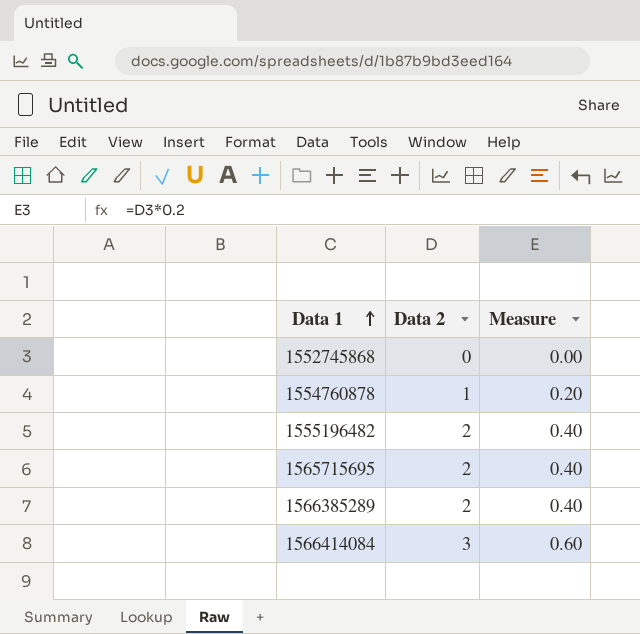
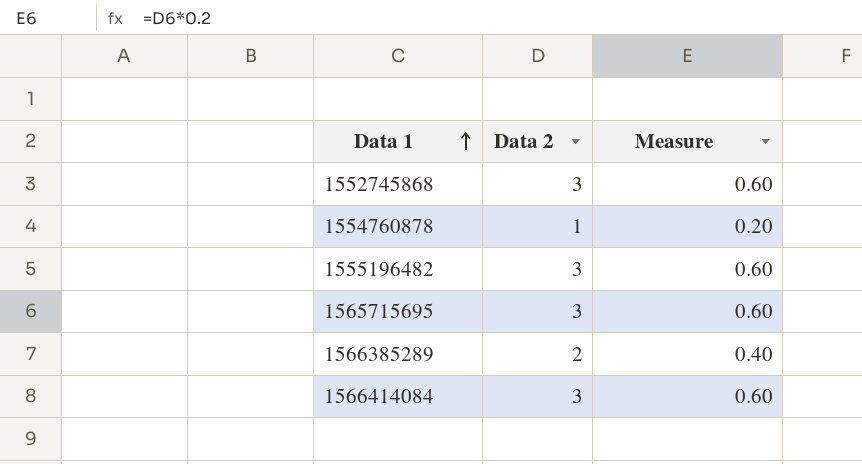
1552745868 | Data 2: 0 -> 3
1552745868 | Measure: 0.00 -> 0.60
1555196482 | Data 2: 2 -> 3
1555196482 | Measure: 0.40 -> 0.60
1565715695 | Data 2: 2 -> 3
1565715695 | Measure: 0.40 -> 0.60

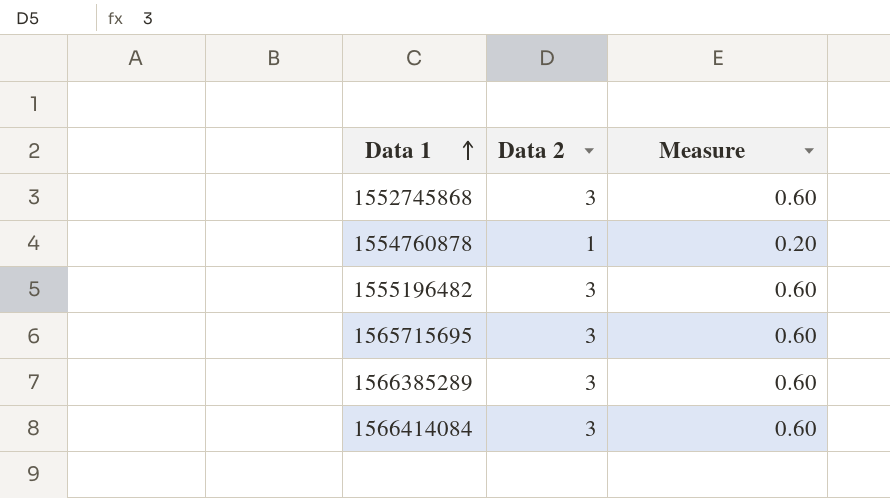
1566385289 | Data 2: 2 -> 3
1566385289 | Measure: 0.40 -> 0.60

